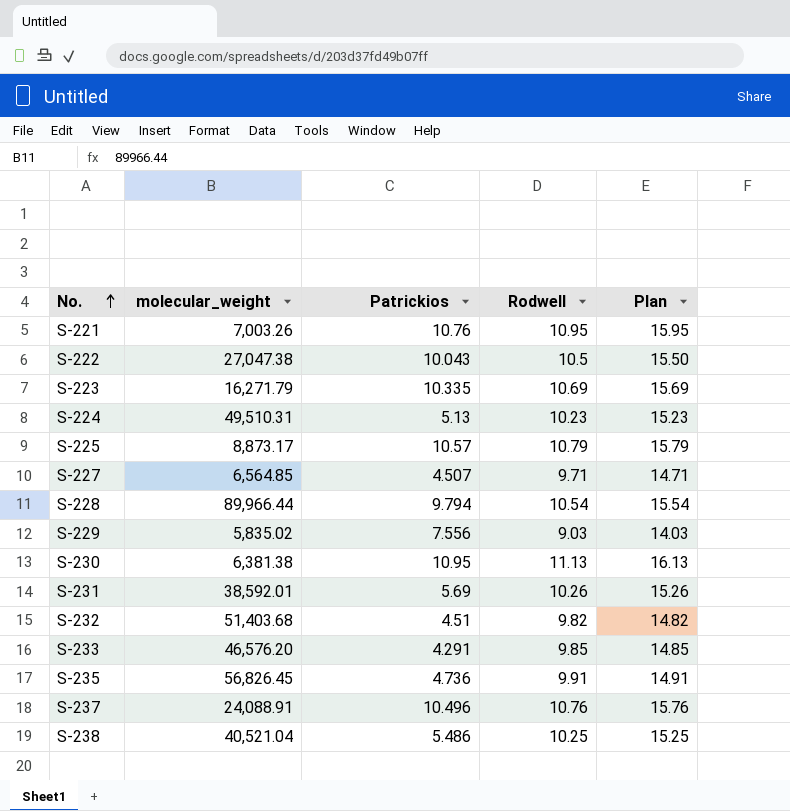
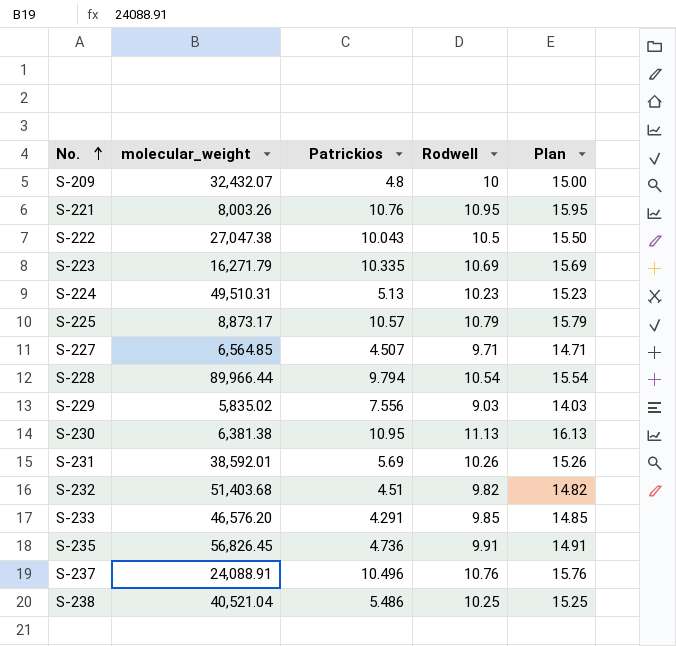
row S-209: none -> 32,432.07 | 4.8 | 10 | 15.00
S-221 | molecular_weight: 7,003.26 -> 8,003.26

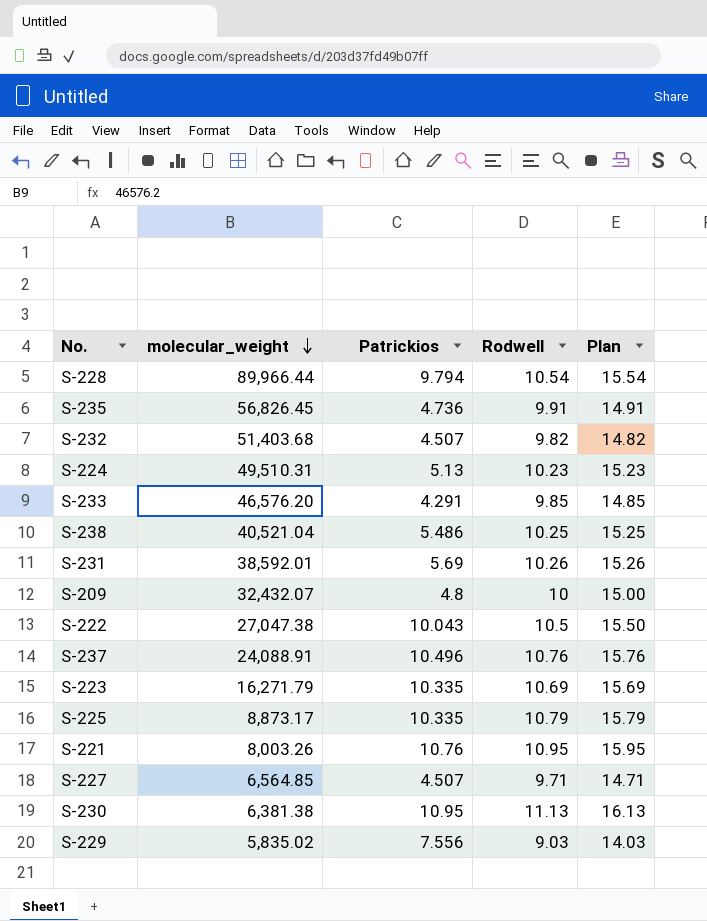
row order: No. ascending -> molecular_weight descending
S-232 | Patrickios: 4.51 -> 4.507
S-225 | Patrickios: 10.57 -> 10.335

